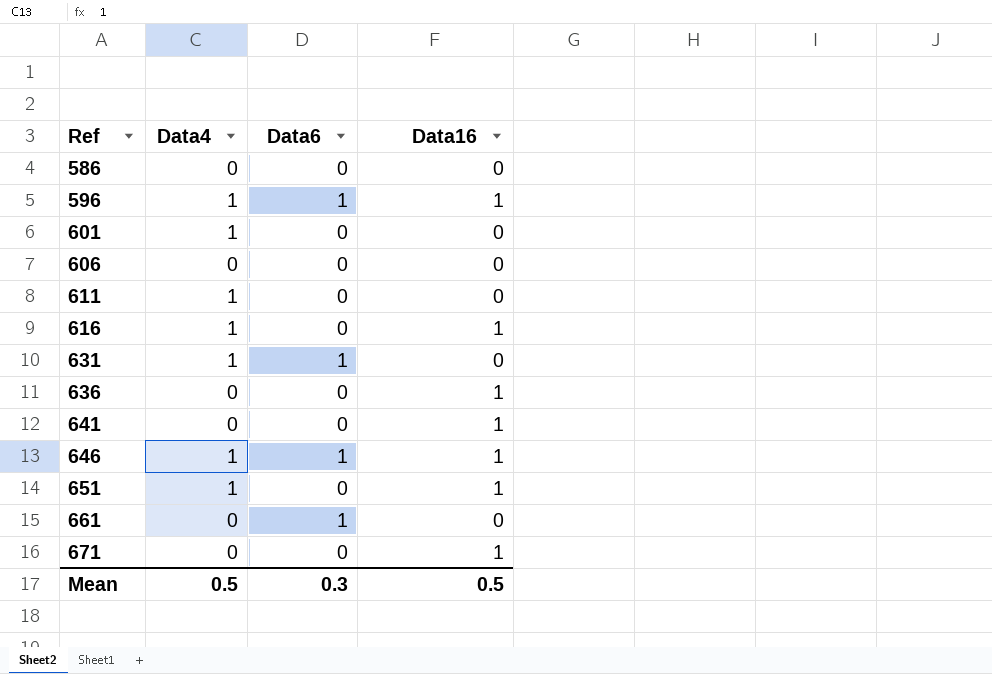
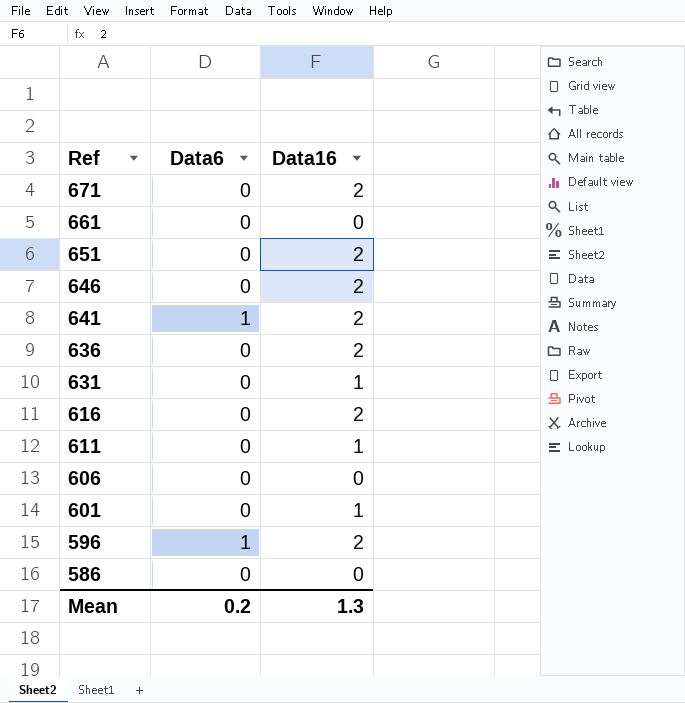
row order: Ref ascending -> Ref descending
column Data4 | position: 2 -> none
671 | Data16: 1 -> 2
661 | Data6: 1 -> 0
651 | Data16: 1 -> 2
646 | Data6: 1 -> 0
646 | Data16: 1 -> 2
641 | Data6: 0 -> 1
641 | Data16: 1 -> 2
636 | Data16: 1 -> 2
631 | Data6: 1 -> 0
631 | Data16: 0 -> 1
616 | Data16: 1 -> 2
611 | Data16: 0 -> 1
601 | Data16: 0 -> 1
596 | Data16: 1 -> 2
Mean | Data6: 0.3 -> 0.2
Mean | Data16: 0.5 -> 1.3

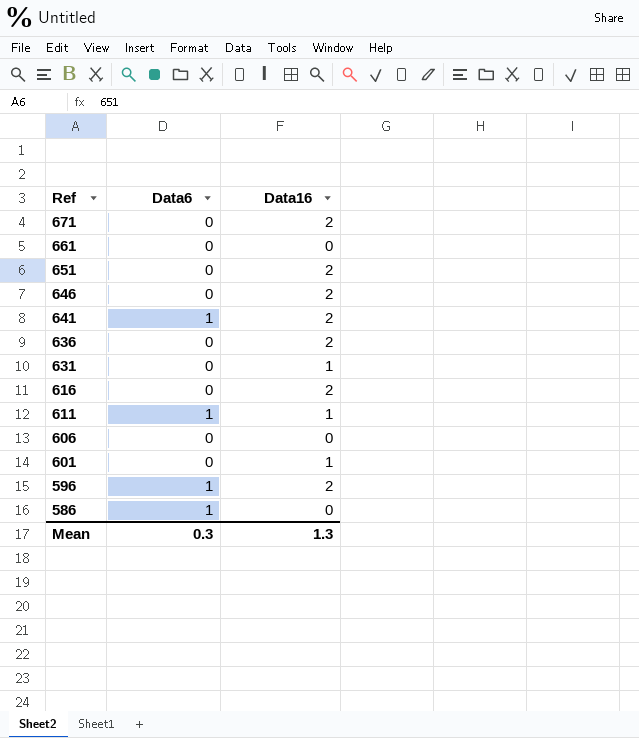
611 | Data6: 0 -> 1
586 | Data6: 0 -> 1
Mean | Data6: 0.2 -> 0.3

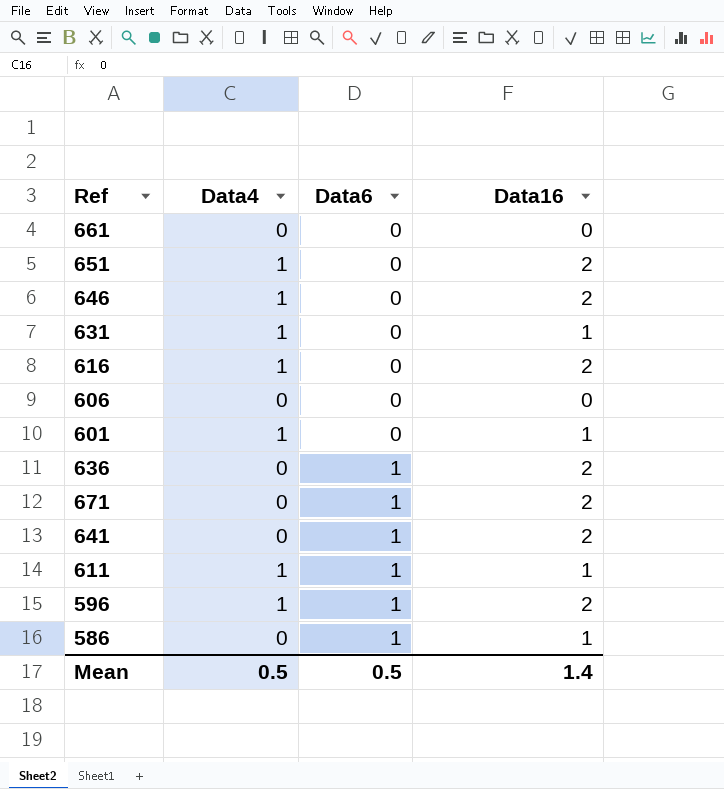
row order: Ref descending -> Data6 ascending
column Data4 | position: none -> 2
636 | Data6: 0 -> 1
671 | Data6: 0 -> 1
586 | Data16: 0 -> 1
Mean | Data6: 0.3 -> 0.5
Mean | Data16: 1.3 -> 1.4

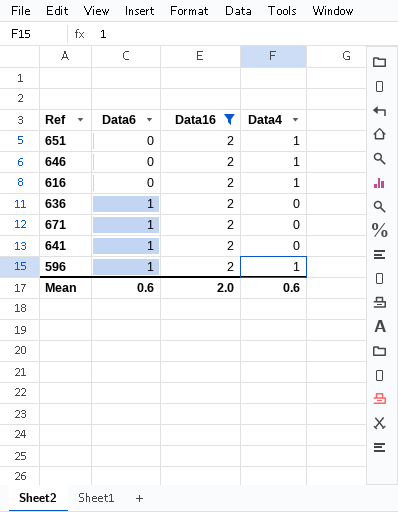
filter: none -> Data16 = 2
column Data4 | position: 2 -> 4
Mean | Data6: 0.5 -> 0.6
Mean | Data16: 1.4 -> 2.0
Mean | Data4: 0.5 -> 0.6

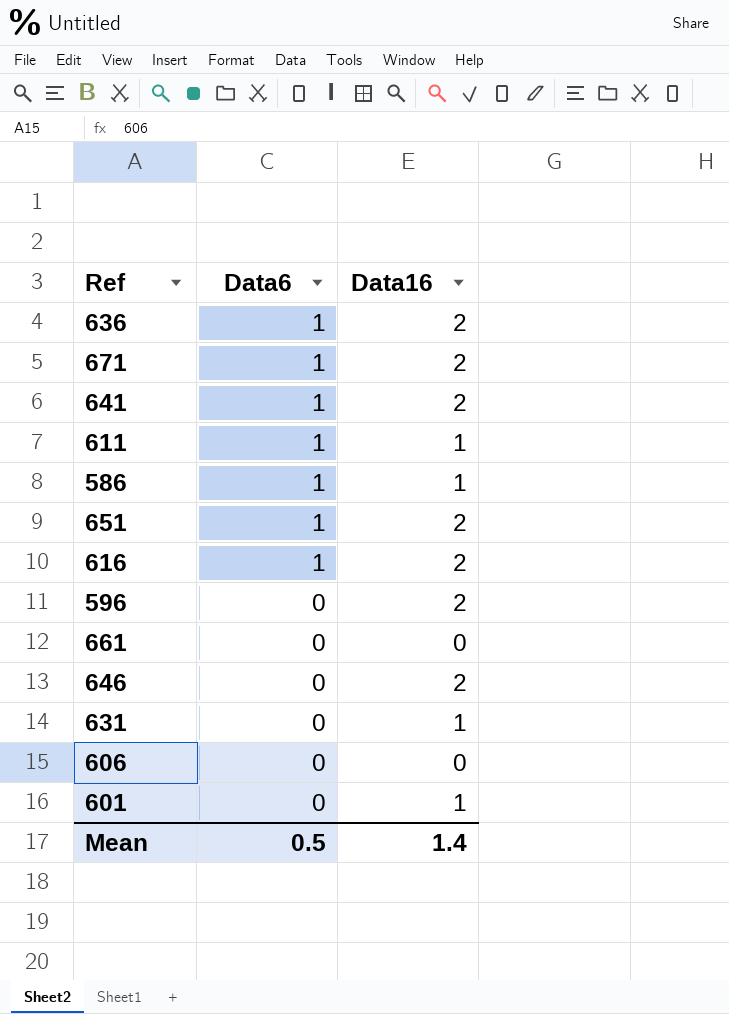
filter: Data16 = 2 -> none
row order: Data6 ascending -> Data6 descending
column Data4 | position: 4 -> none
651 | Data6: 0 -> 1
616 | Data6: 0 -> 1
596 | Data6: 1 -> 0
Mean | Data6: 0.6 -> 0.5
Mean | Data16: 2.0 -> 1.4

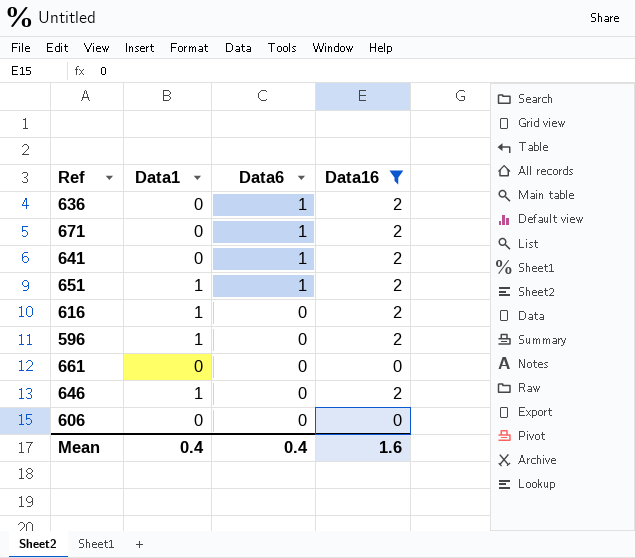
filter: none -> Data16 != 1
column Data1 | position: none -> 2
616 | Data6: 1 -> 0
Mean | Data6: 0.5 -> 0.4
Mean | Data16: 1.4 -> 1.6

